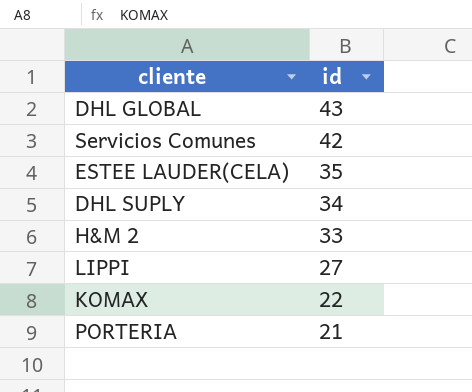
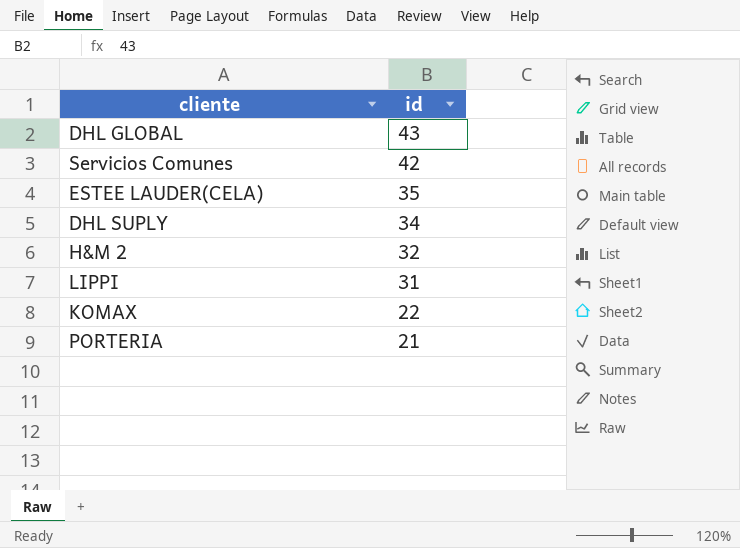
H&M 2 | id: 33 -> 32
LIPPI | id: 27 -> 31

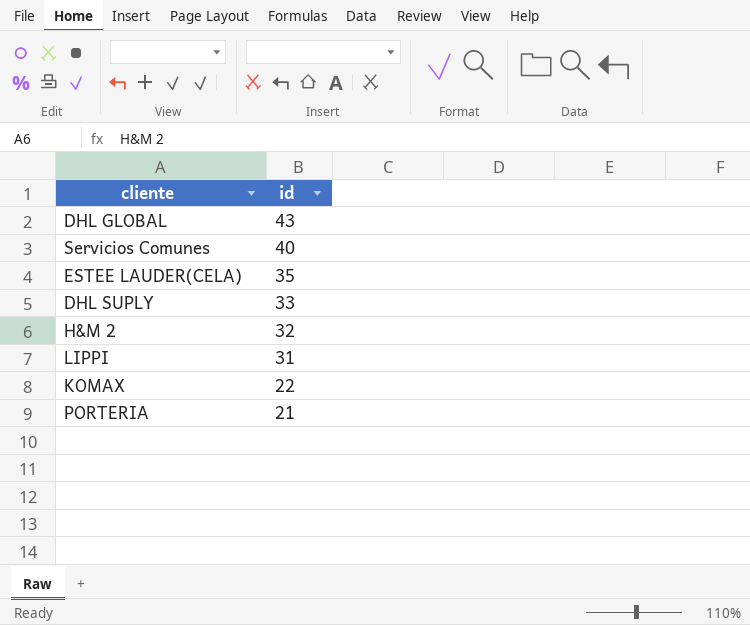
Servicios Comunes | id: 42 -> 40
DHL SUPLY | id: 34 -> 33

